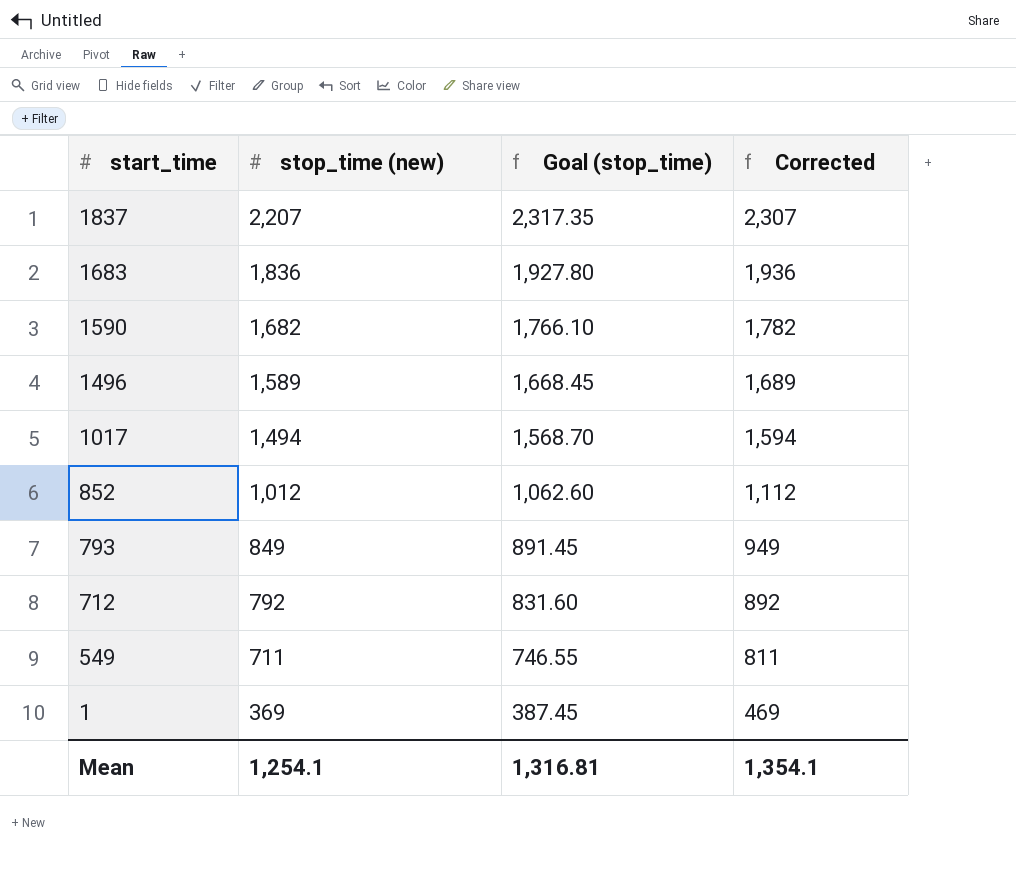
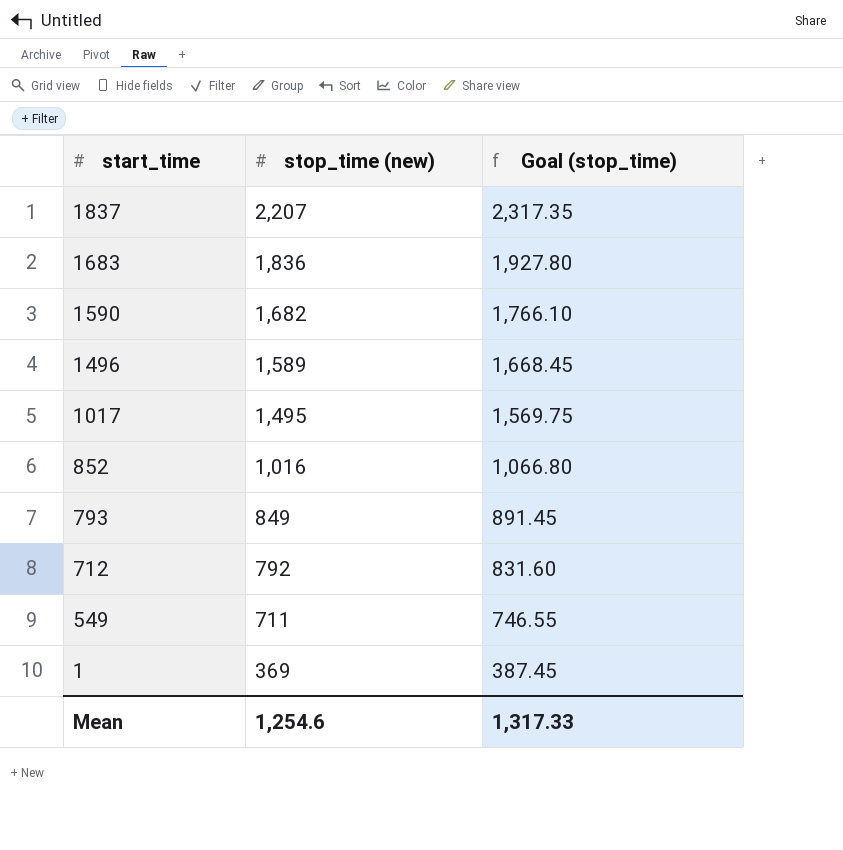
column Corrected | formula: [stop_time (new)] + 100 -> none
1017 | stop_time (new): 1,494 -> 1,495
1017 | Goal (stop_time): 1,568.70 -> 1,569.75
852 | stop_time (new): 1,012 -> 1,016
852 | Goal (stop_time): 1,062.60 -> 1,066.80
Mean | stop_time (new): 1,254.1 -> 1,254.6
Mean | Goal (stop_time): 1,316.81 -> 1,317.33

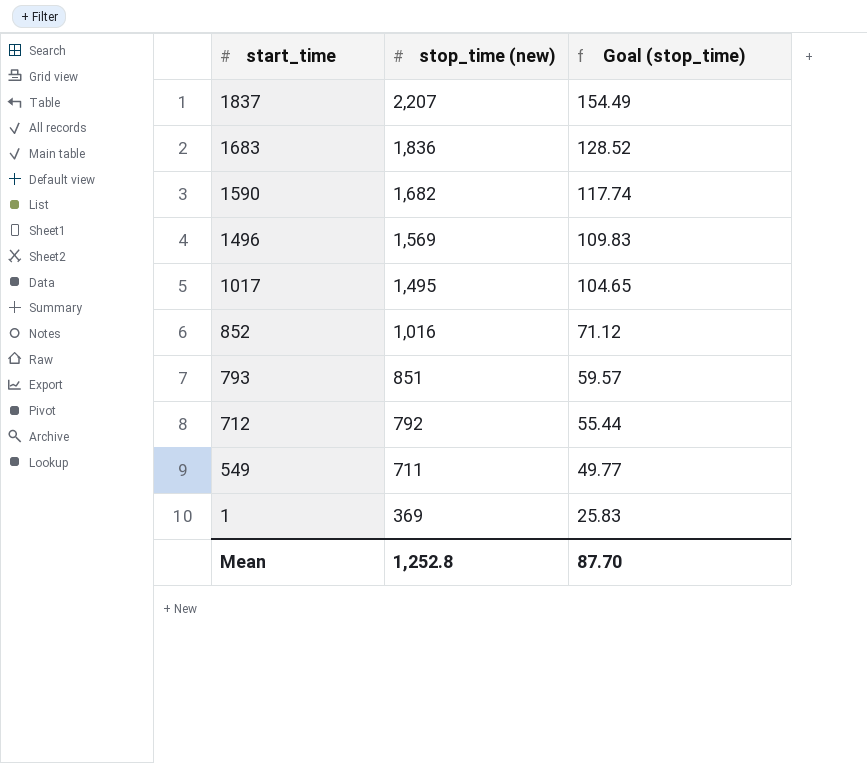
column Goal (stop_time) | formula: [stop_time (new)] * 1.05 -> [stop_time (new)] * 0.07
1496 | stop_time (new): 1,589 -> 1,569
793 | stop_time (new): 849 -> 851
Mean | stop_time (new): 1,254.6 -> 1,252.8
Mean | Goal (stop_time): 1,317.33 -> 87.70

